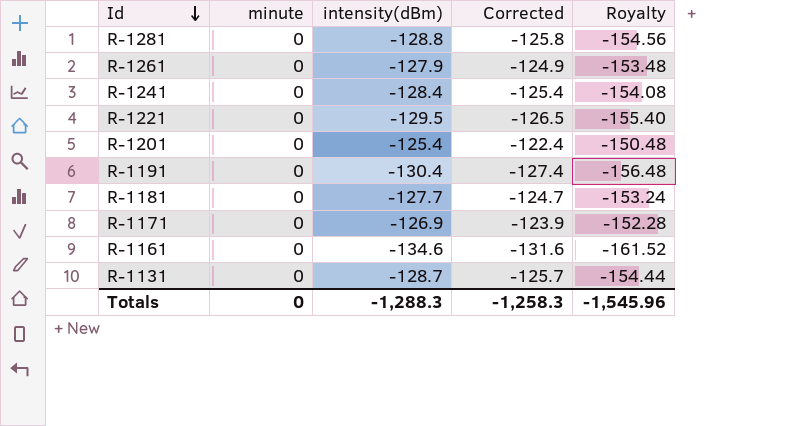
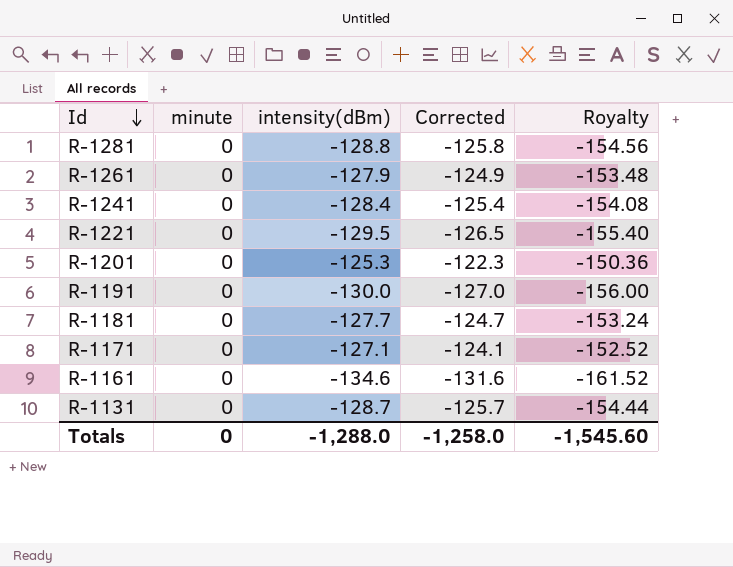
R-1201 | intensity(dBm): -125.4 -> -125.3
R-1201 | Corrected: -122.4 -> -122.3
R-1201 | Royalty: -150.48 -> -150.36
R-1191 | intensity(dBm): -130.4 -> -130.0
R-1191 | Corrected: -127.4 -> -127.0
R-1191 | Royalty: -156.48 -> -156.00
R-1171 | intensity(dBm): -126.9 -> -127.1
R-1171 | Corrected: -123.9 -> -124.1
R-1171 | Royalty: -152.28 -> -152.52
Totals | intensity(dBm): -1,288.3 -> -1,288.0
Totals | Corrected: -1,258.3 -> -1,258.0
Totals | Royalty: -1,545.96 -> -1,545.60

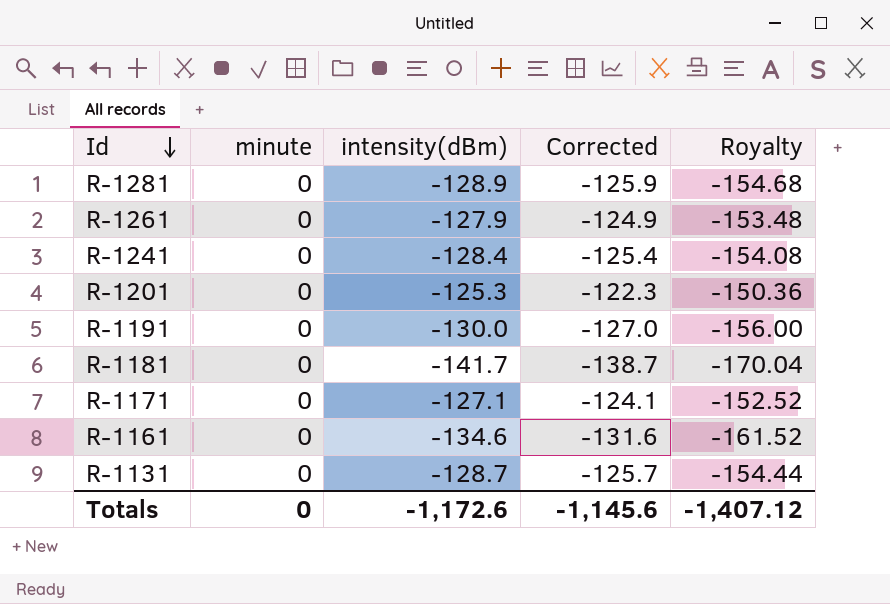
row R-1221: 0 | -129.5 | -126.5 | -155.40 -> none
R-1281 | intensity(dBm): -128.8 -> -128.9
R-1281 | Corrected: -125.8 -> -125.9
R-1281 | Royalty: -154.56 -> -154.68
R-1181 | intensity(dBm): -127.7 -> -141.7
R-1181 | Corrected: -124.7 -> -138.7
R-1181 | Royalty: -153.24 -> -170.04
Totals | intensity(dBm): -1,288.0 -> -1,172.6
Totals | Corrected: -1,258.0 -> -1,145.6
Totals | Royalty: -1,545.60 -> -1,407.12

